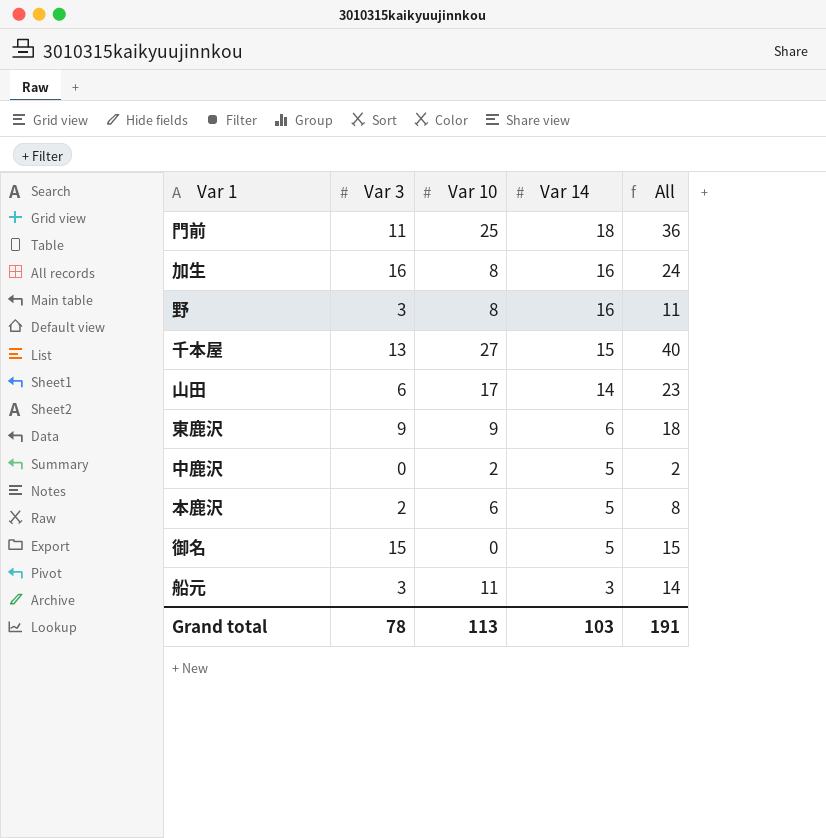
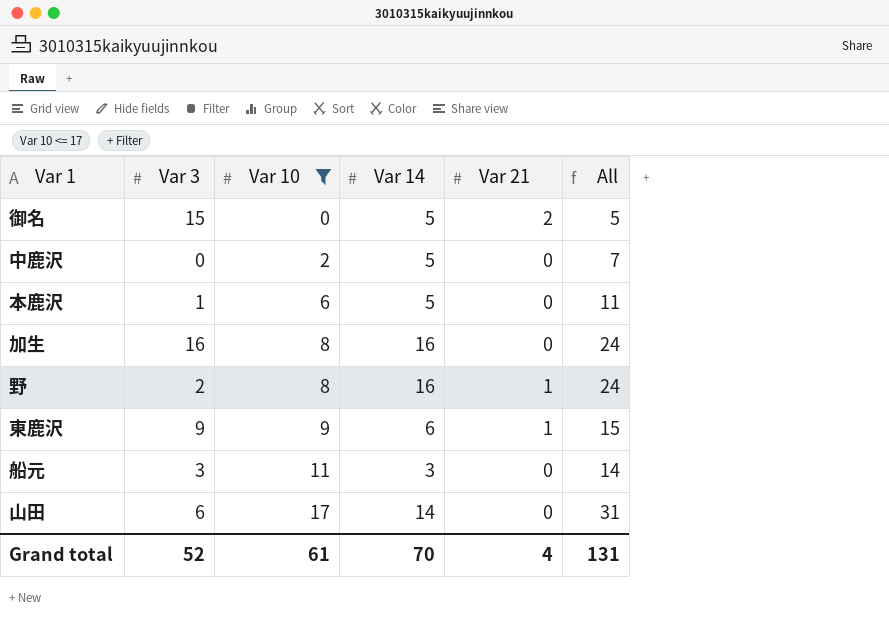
filter: none -> Var 10 <= 17
row order: Var 14 descending -> Var 10 ascending
column Var 21 | position: none -> 5
column All | formula: [Var 3] + [Var 10] -> [Var 10] + [Var 14]
本鹿沢 | Var 3: 2 -> 1
野 | Var 3: 3 -> 2
Grand total | Var 3: 78 -> 52
Grand total | Var 10: 113 -> 61
Grand total | Var 14: 103 -> 70
Grand total | All: 191 -> 131

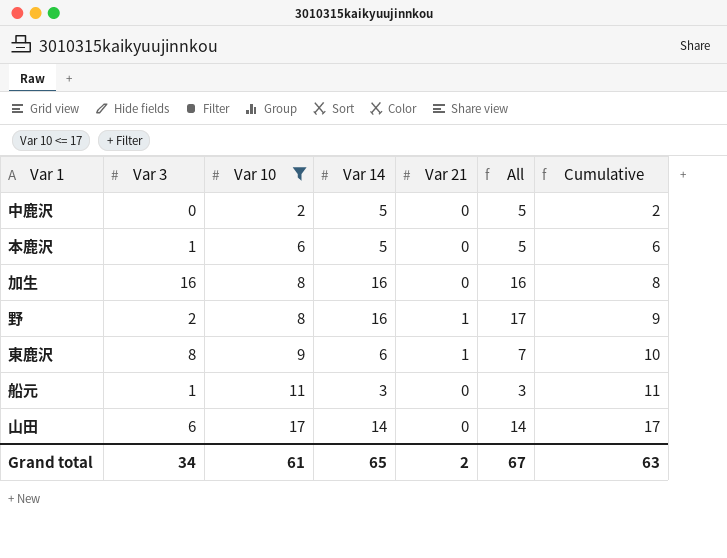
column All | formula: [Var 10] + [Var 14] -> [Var 14] + [Var 21]
column Cumulative | formula: none -> [Var 10] + [Var 21]
row 御名: 15 | 0 | 5 | 2 | 5 -> none
東鹿沢 | Var 3: 9 -> 8
船元 | Var 3: 3 -> 1
Grand total | Var 3: 52 -> 34
Grand total | Var 14: 70 -> 65
Grand total | Var 21: 4 -> 2
Grand total | All: 131 -> 67

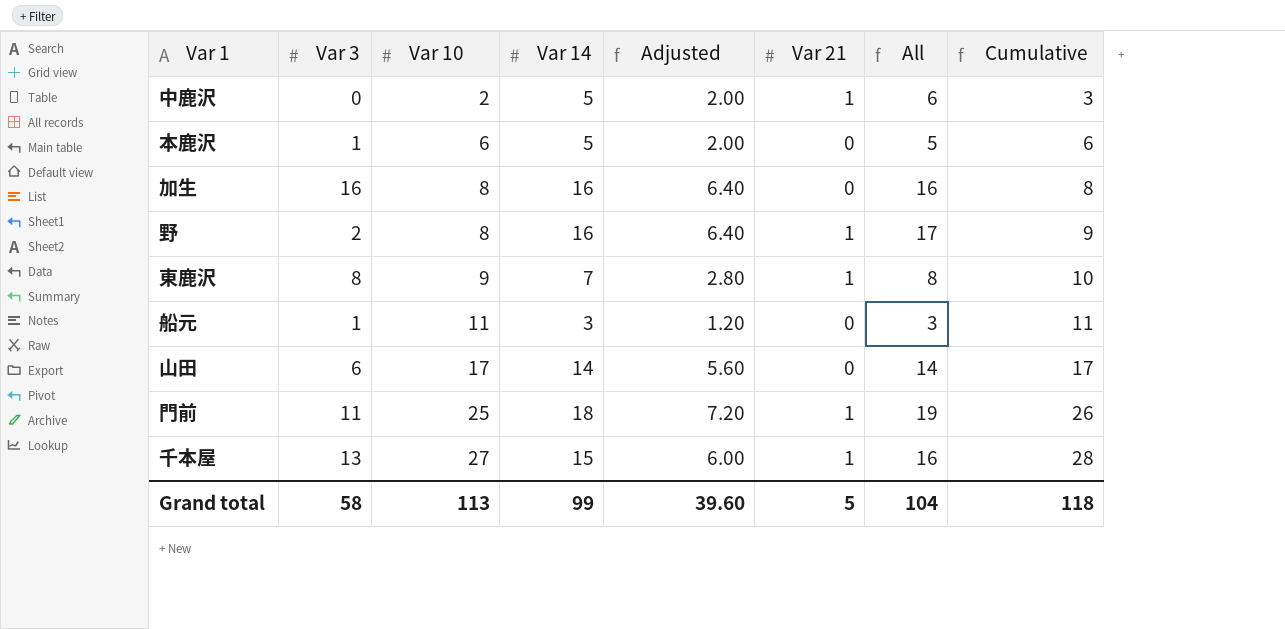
filter: Var 10 <= 17 -> none
column Adjusted | formula: none -> [Var 14] * 0.4
中鹿沢 | Var 21: 0 -> 1
中鹿沢 | All: 5 -> 6
中鹿沢 | Cumulative: 2 -> 3
東鹿沢 | Var 14: 6 -> 7
東鹿沢 | All: 7 -> 8
Grand total | Var 3: 34 -> 58
Grand total | Var 10: 61 -> 113
Grand total | Var 14: 65 -> 99
Grand total | Var 21: 2 -> 5
Grand total | All: 67 -> 104
Grand total | Cumulative: 63 -> 118

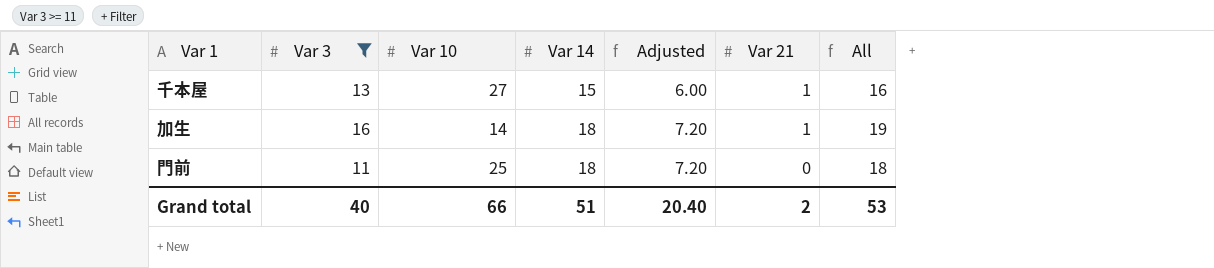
filter: none -> Var 3 >= 11
row order: Var 10 ascending -> Var 14 ascending
column Cumulative | formula: [Var 10] + [Var 21] -> none
加生 | Var 10: 8 -> 14
加生 | Var 14: 16 -> 18
加生 | Adjusted: 6.40 -> 7.20
加生 | Var 21: 0 -> 1
加生 | All: 16 -> 19
門前 | Var 21: 1 -> 0
門前 | All: 19 -> 18
Grand total | Var 3: 58 -> 40
Grand total | Var 10: 113 -> 66
Grand total | Var 14: 99 -> 51
Grand total | Adjusted: 39.60 -> 20.40
Grand total | Var 21: 5 -> 2
Grand total | All: 104 -> 53

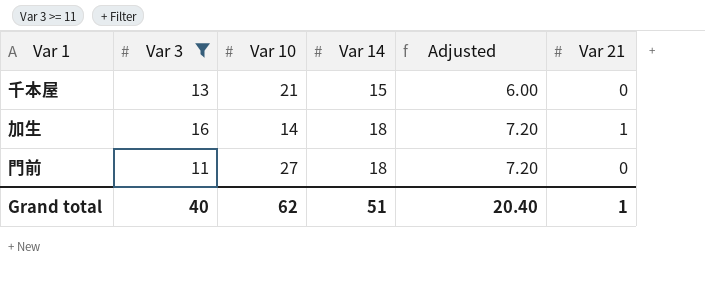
column All | formula: [Var 14] + [Var 21] -> none
千本屋 | Var 10: 27 -> 21
千本屋 | Var 21: 1 -> 0
門前 | Var 10: 25 -> 27
Grand total | Var 10: 66 -> 62
Grand total | Var 21: 2 -> 1

